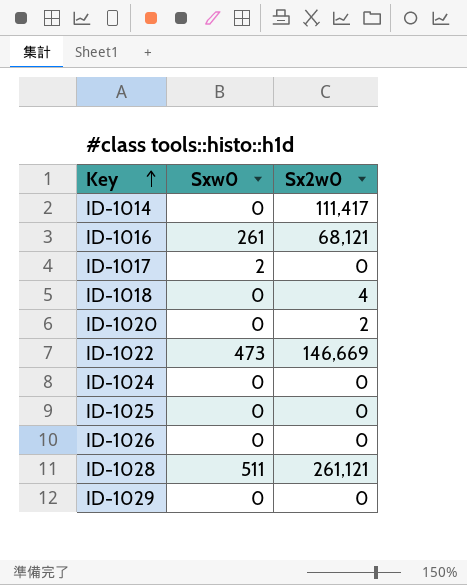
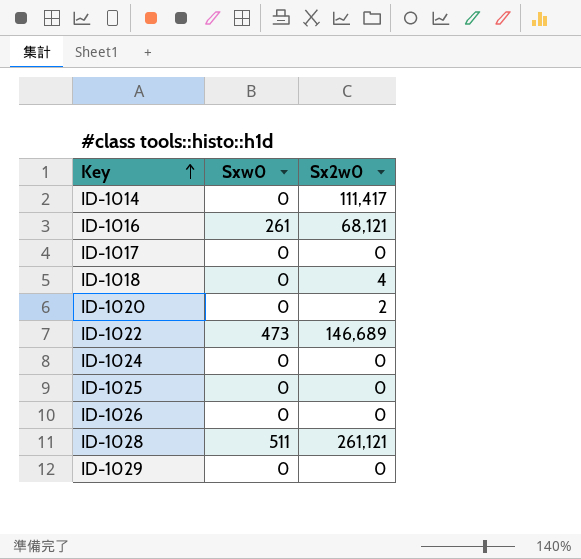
ID-1017 | Sxw0: 2 -> 0
ID-1022 | Sx2w0: 146,669 -> 146,689

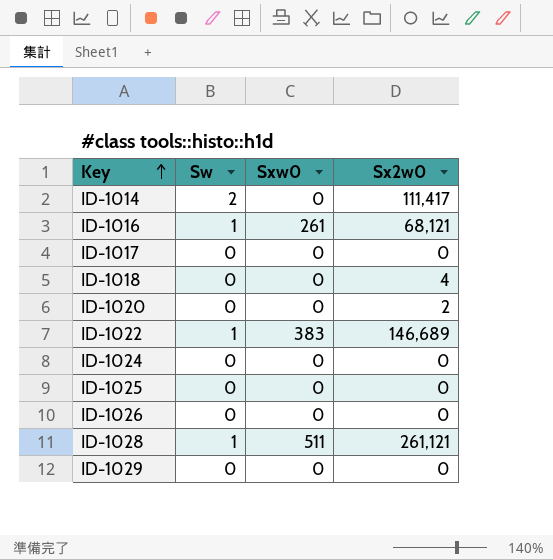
column Sw | position: none -> 2
ID-1022 | Sxw0: 473 -> 383

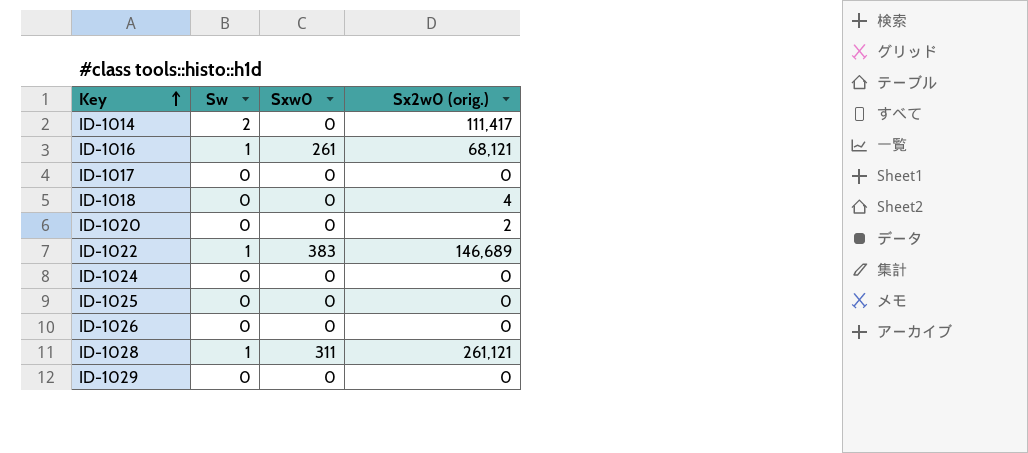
column name: Sx2w0 -> Sx2w0 (orig.)
ID-1028 | Sxw0: 511 -> 311

